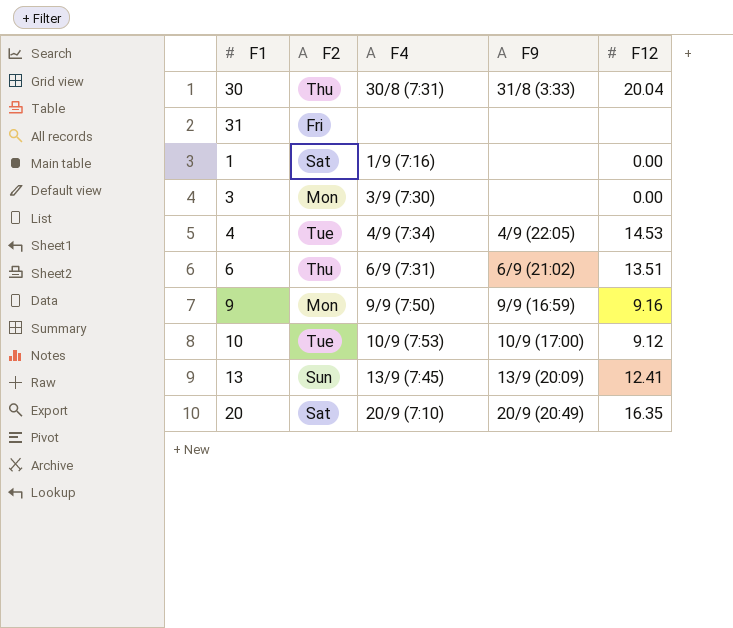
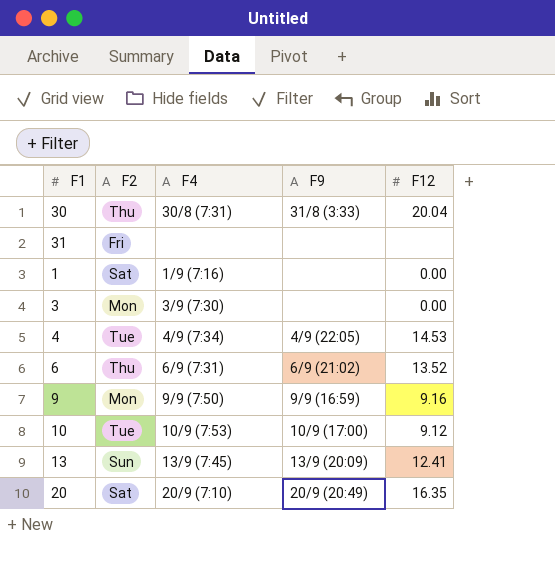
6 | F12: 13.51 -> 13.52

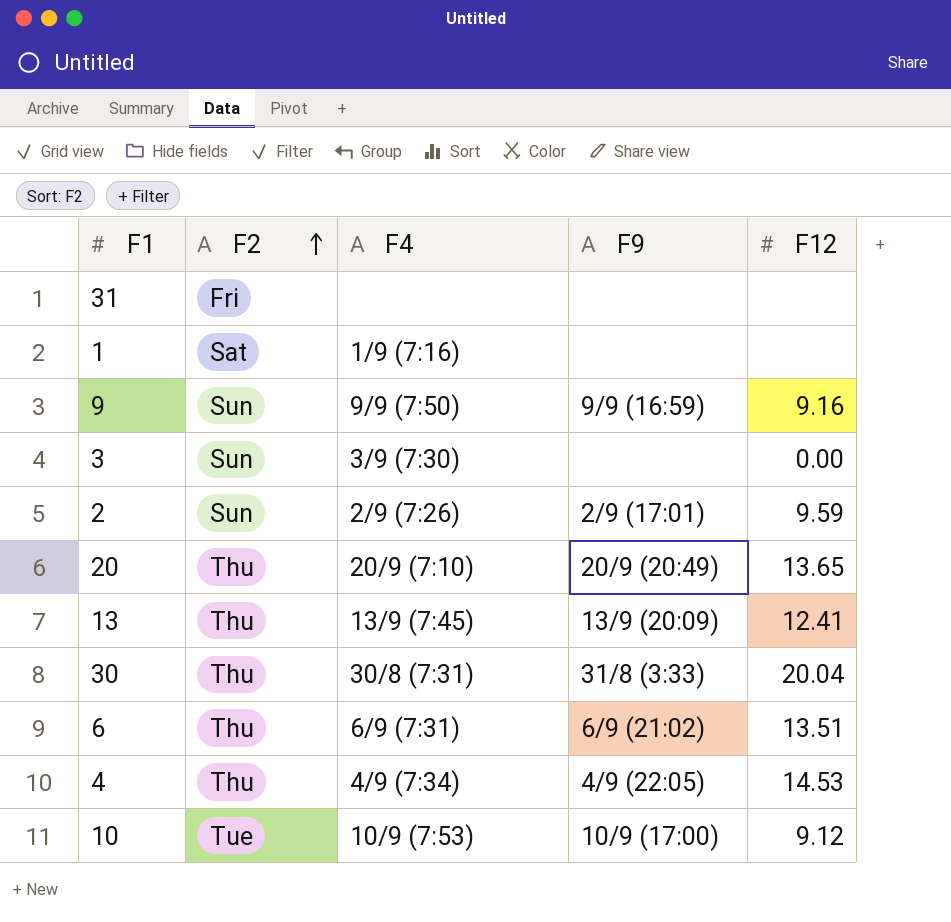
row order: none -> F2 ascending
1 | F12: 0.00 -> none
9 | F2: Mon -> Sun
3 | F2: Mon -> Sun
row 2: none -> Sun | 2/9 (7:26) | 2/9 (17:01) | 9.59
20 | F2: Sat -> Thu
20 | F12: 16.35 -> 13.65
13 | F2: Sun -> Thu
6 | F12: 13.52 -> 13.51
4 | F2: Tue -> Thu

